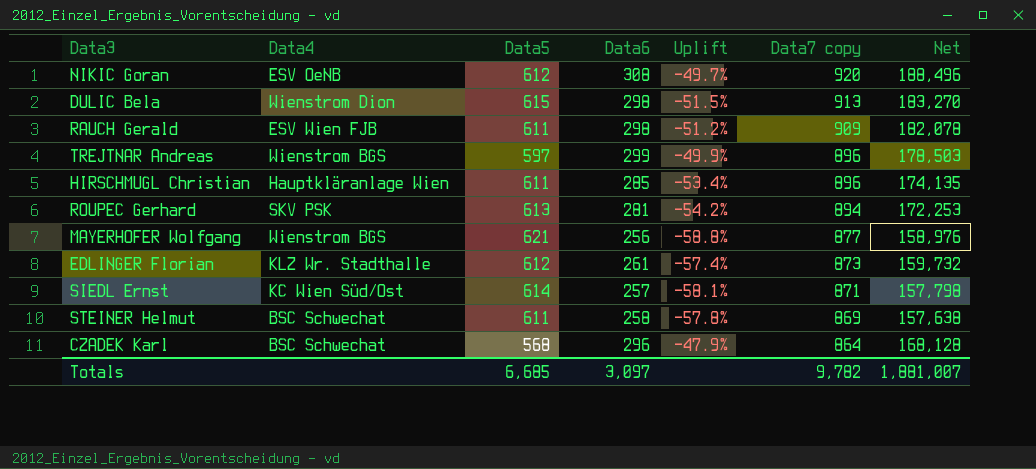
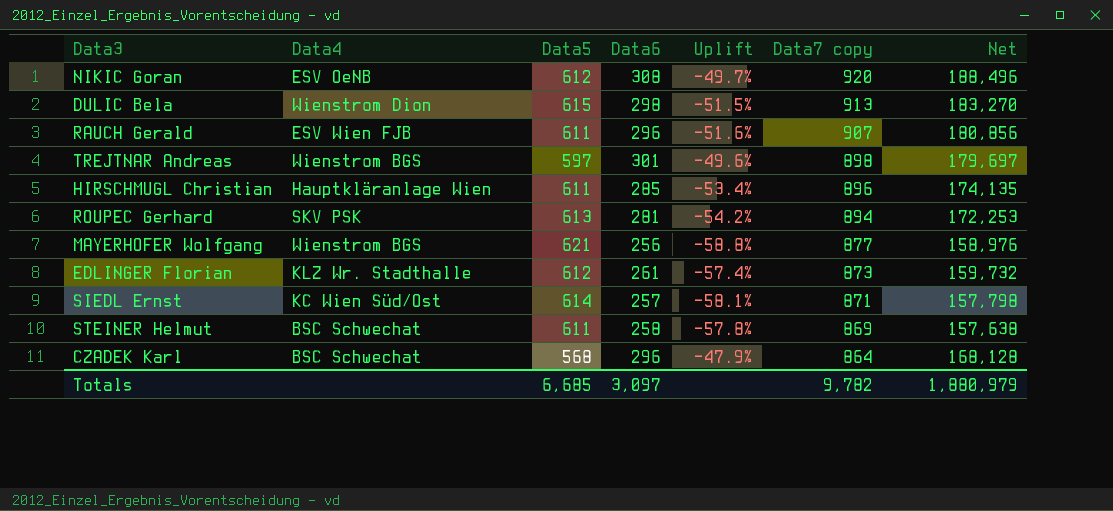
RAUCH Gerald | Data6: 298 -> 296
RAUCH Gerald | Uplift: -51.2% -> -51.6%
RAUCH Gerald | Data7 copy: 909 -> 907
RAUCH Gerald | Net: 182,078 -> 180,856
TREJTNAR Andreas | Data6: 299 -> 301
TREJTNAR Andreas | Uplift: -49.9% -> -49.6%
TREJTNAR Andreas | Data7 copy: 896 -> 898
TREJTNAR Andreas | Net: 178,503 -> 179,697
Totals | Net: 1,881,007 -> 1,880,979

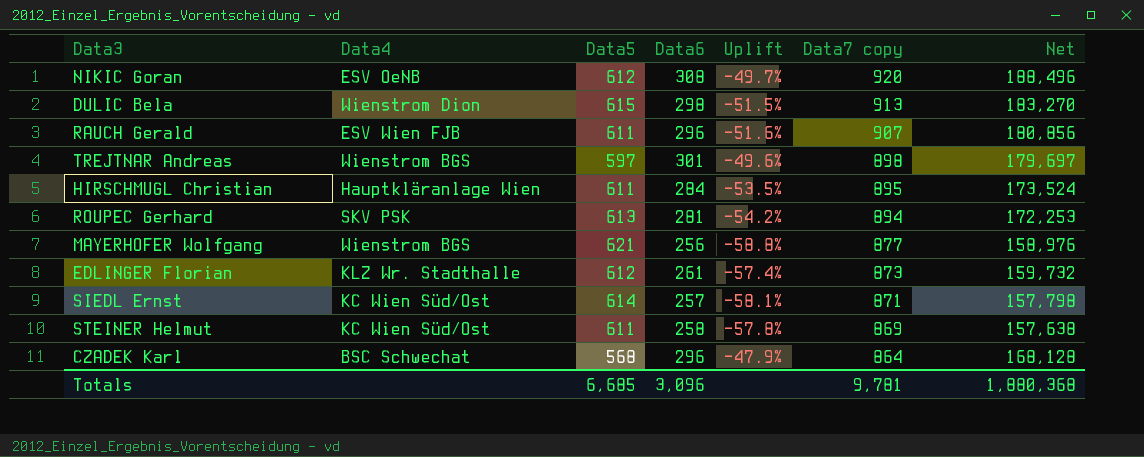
HIRSCHMUGL Christian | Data6: 285 -> 284
HIRSCHMUGL Christian | Uplift: -53.4% -> -53.5%
HIRSCHMUGL Christian | Data7 copy: 896 -> 895
HIRSCHMUGL Christian | Net: 174,135 -> 173,524
STEINER Helmut | Data4: BSC Schwechat -> KC Wien Süd/Ost
Totals | Data6: 3,097 -> 3,096
Totals | Data7 copy: 9,782 -> 9,781
Totals | Net: 1,880,979 -> 1,880,368

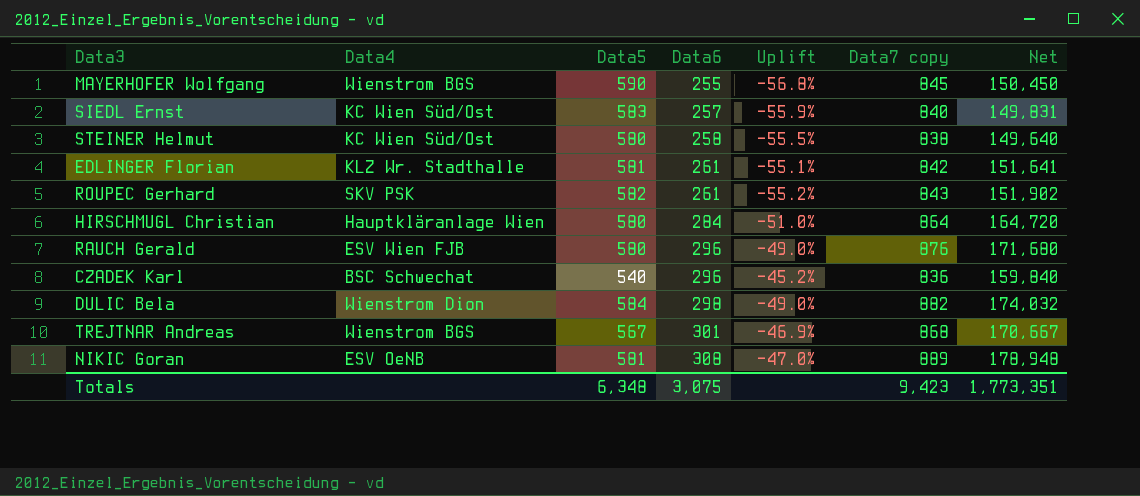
row order: Data7 copy descending -> Data6 ascending
MAYERHOFER Wolfgang | Data5: 621 -> 590
MAYERHOFER Wolfgang | Data6: 256 -> 255
MAYERHOFER Wolfgang | Uplift: -58.8% -> -56.8%
MAYERHOFER Wolfgang | Data7 copy: 877 -> 845
MAYERHOFER Wolfgang | Net: 158,976 -> 150,450
SIEDL Ernst | Data5: 614 -> 583
SIEDL Ernst | Uplift: -58.1% -> -55.9%
SIEDL Ernst | Data7 copy: 871 -> 840
SIEDL Ernst | Net: 157,798 -> 149,831
STEINER Helmut | Data5: 611 -> 580
STEINER Helmut | Uplift: -57.8% -> -55.5%
STEINER Helmut | Data7 copy: 869 -> 838
STEINER Helmut | Net: 157,638 -> 149,640
EDLINGER Florian | Data5: 612 -> 581
EDLINGER Florian | Uplift: -57.4% -> -55.1%
EDLINGER Florian | Data7 copy: 873 -> 842
EDLINGER Florian | Net: 159,732 -> 151,641
ROUPEC Gerhard | Data5: 613 -> 582
ROUPEC Gerhard | Data6: 281 -> 261
ROUPEC Gerhard | Uplift: -54.2% -> -55.2%
ROUPEC Gerhard | Data7 copy: 894 -> 843
ROUPEC Gerhard | Net: 172,253 -> 151,902
HIRSCHMUGL Christian | Data5: 611 -> 580
HIRSCHMUGL Christian | Uplift: -53.5% -> -51.0%
HIRSCHMUGL Christian | Data7 copy: 895 -> 864
HIRSCHMUGL Christian | Net: 173,524 -> 164,720
RAUCH Gerald | Data5: 611 -> 580
RAUCH Gerald | Uplift: -51.6% -> -49.0%
RAUCH Gerald | Data7 copy: 907 -> 876
RAUCH Gerald | Net: 180,856 -> 171,680
CZADEK Karl | Data5: 568 -> 540
CZADEK Karl | Uplift: -47.9% -> -45.2%
CZADEK Karl | Data7 copy: 864 -> 836
CZADEK Karl | Net: 168,128 -> 159,840
DULIC Bela | Data5: 615 -> 584
DULIC Bela | Uplift: -51.5% -> -49.0%
DULIC Bela | Data7 copy: 913 -> 882
DULIC Bela | Net: 183,270 -> 174,032
TREJTNAR Andreas | Data5: 597 -> 567
TREJTNAR Andreas | Uplift: -49.6% -> -46.9%
TREJTNAR Andreas | Data7 copy: 898 -> 868
TREJTNAR Andreas | Net: 179,697 -> 170,667
NIKIC Goran | Data5: 612 -> 581
NIKIC Goran | Uplift: -49.7% -> -47.0%
NIKIC Goran | Data7 copy: 920 -> 889
NIKIC Goran | Net: 188,496 -> 178,948
Totals | Data5: 6,685 -> 6,348
Totals | Data6: 3,096 -> 3,075
Totals | Data7 copy: 9,781 -> 9,423
Totals | Net: 1,880,368 -> 1,773,351

